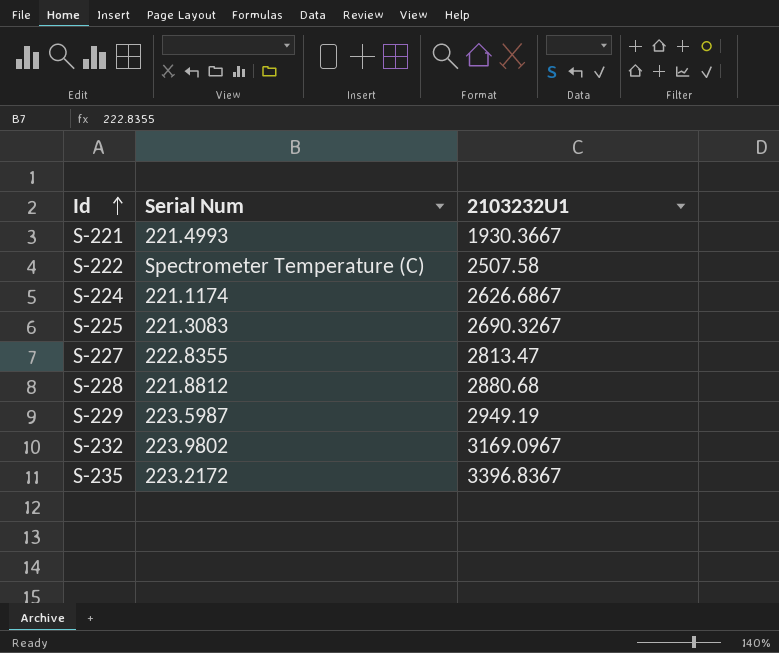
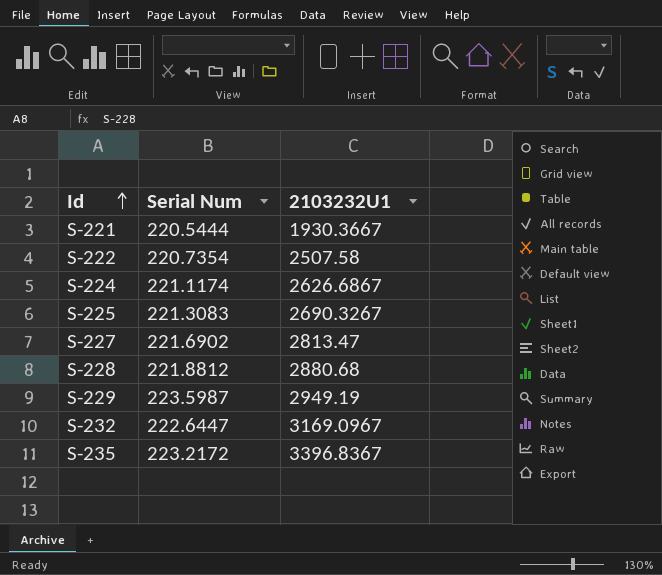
S-221 | Serial Num: 221.4993 -> 220.5444
S-222 | Serial Num: Spectrometer Temperature (C) -> 220.7354
S-227 | Serial Num: 222.8355 -> 221.6902
S-232 | Serial Num: 223.9802 -> 222.6447

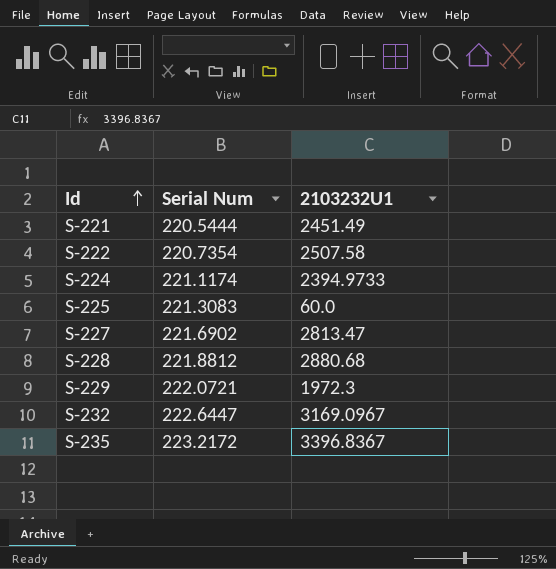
S-221 | 2103232U1: 1930.3667 -> 2451.49
S-224 | 2103232U1: 2626.6867 -> 2394.9733
S-225 | 2103232U1: 2690.3267 -> 60.0
S-229 | Serial Num: 223.5987 -> 222.0721
S-229 | 2103232U1: 2949.19 -> 1972.3

